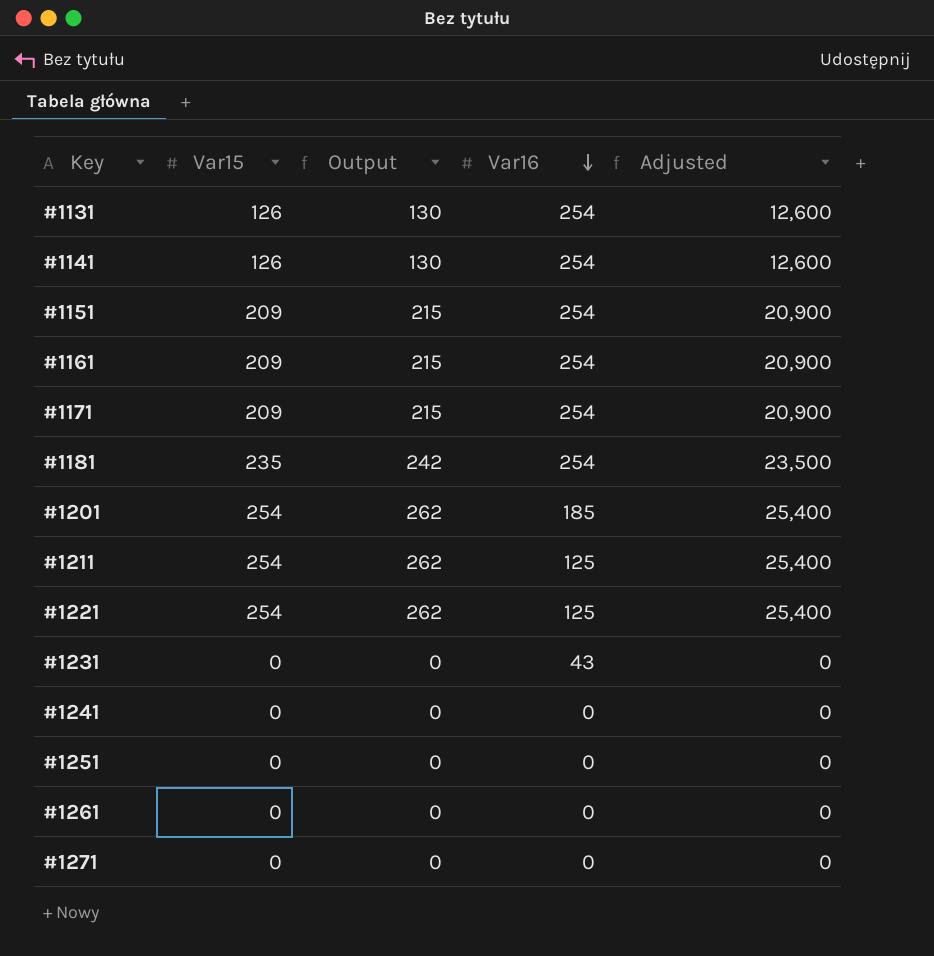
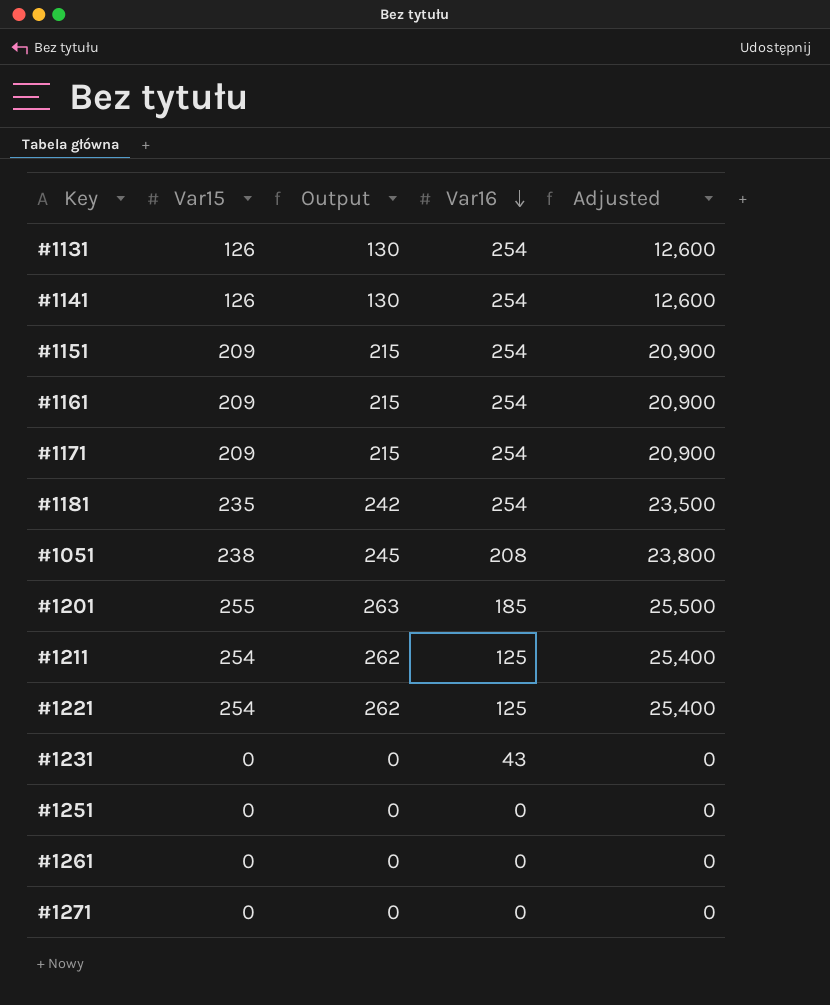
row #1241: 0 | 0 | 0 | 0 -> none
row #1051: none -> 238 | 245 | 208 | 23,800
#1201 | Var15: 254 -> 255
#1201 | Output: 262 -> 263
#1201 | Adjusted: 25,400 -> 25,500

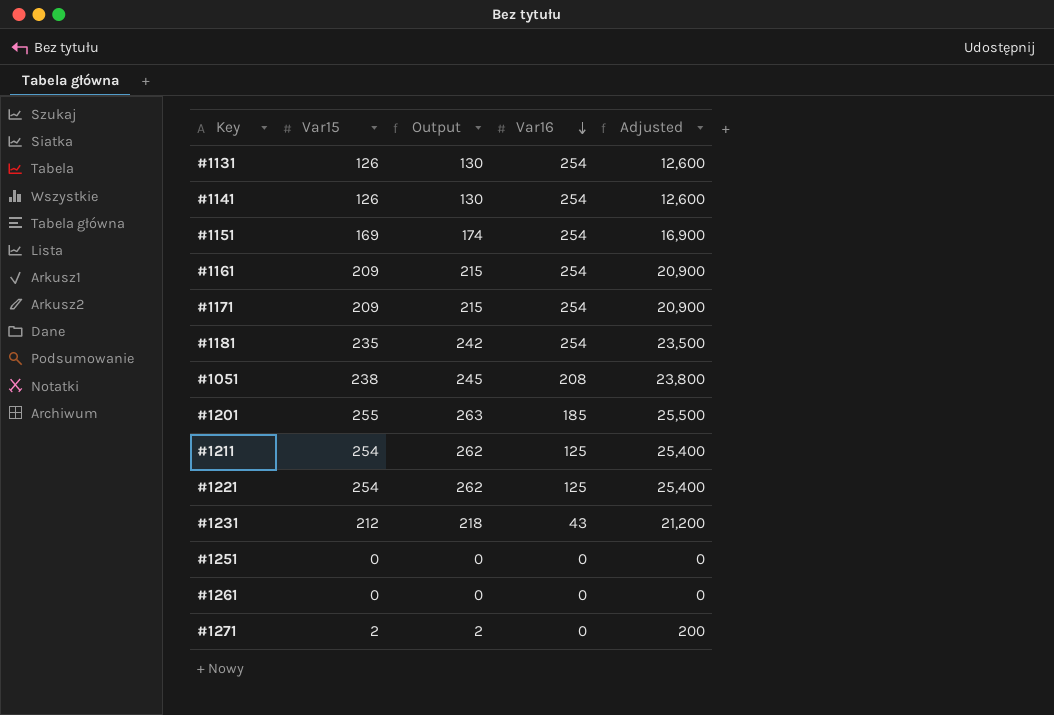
#1151 | Var15: 209 -> 169
#1151 | Output: 215 -> 174
#1151 | Adjusted: 20,900 -> 16,900
#1231 | Var15: 0 -> 212
#1231 | Output: 0 -> 218
#1231 | Adjusted: 0 -> 21,200
#1271 | Var15: 0 -> 2
#1271 | Output: 0 -> 2
#1271 | Adjusted: 0 -> 200

